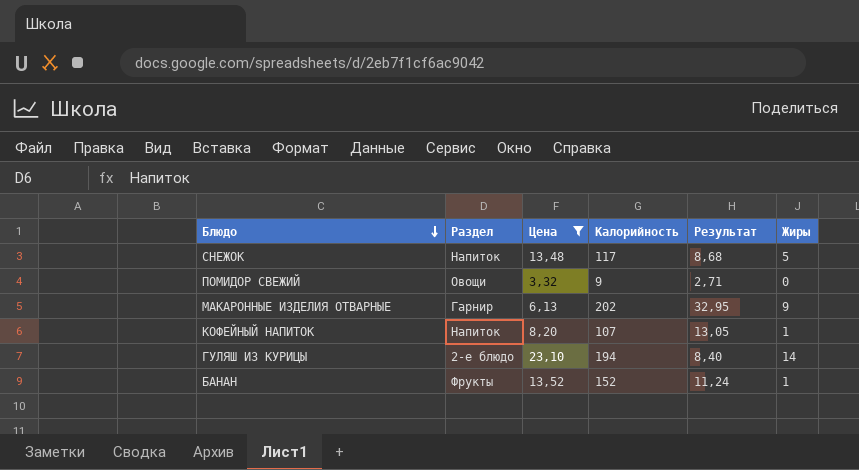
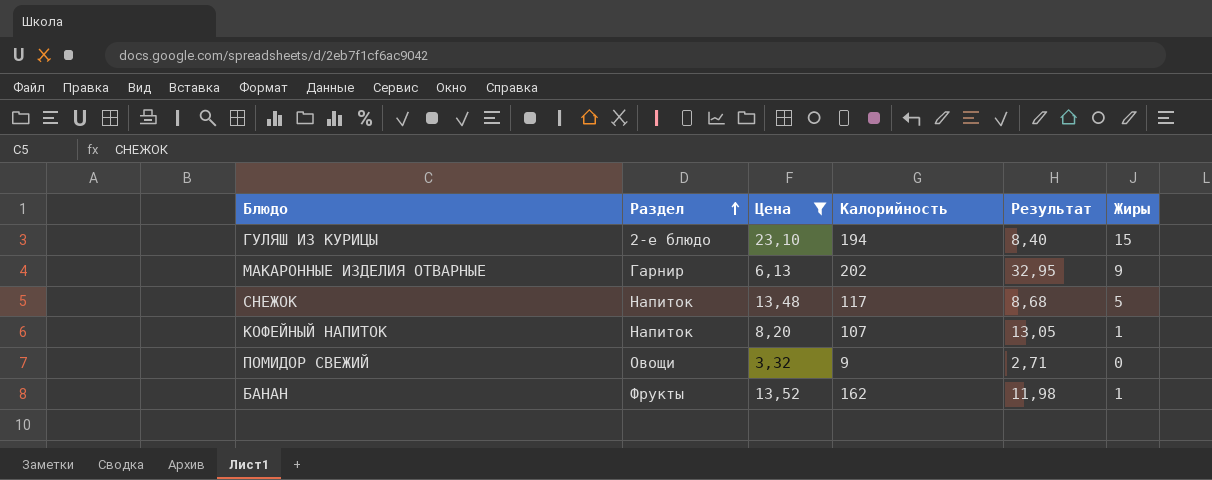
row order: Блюдо descending -> Раздел ascending
ГУЛЯШ ИЗ КУРИЦЫ | Жиры: 14 -> 15
БАНАН | Калорийность: 152 -> 162
БАНАН | Результат: 11,24 -> 11,98

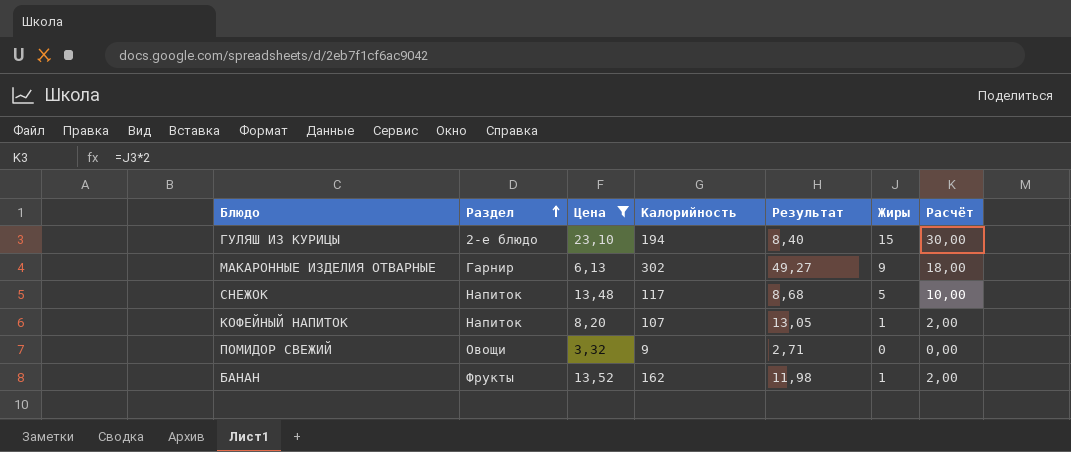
column Расчёт | formula: none -> [Жиры] * 2
МАКАРОННЫЕ ИЗДЕЛИЯ ОТВАРНЫЕ | Калорийность: 202 -> 302
МАКАРОННЫЕ ИЗДЕЛИЯ ОТВАРНЫЕ | Результат: 32,95 -> 49,27

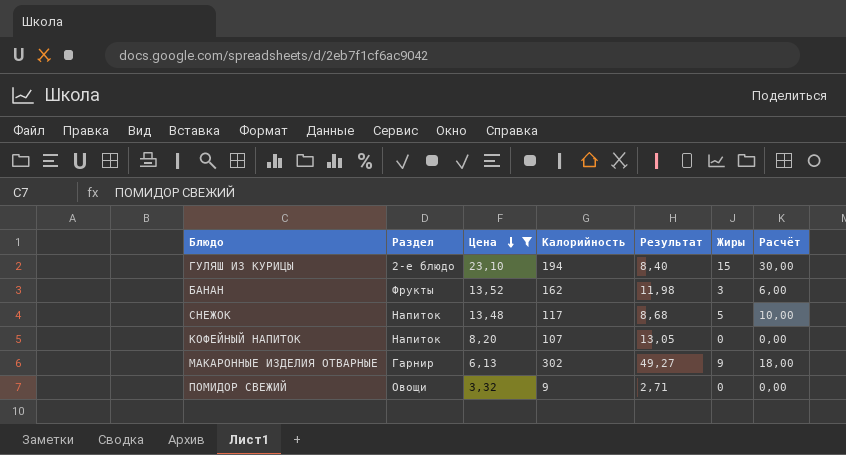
row order: Раздел ascending -> Цена descending
БАНАН | Жиры: 1 -> 3
БАНАН | Расчёт: 2,00 -> 6,00
КОФЕЙНЫЙ НАПИТОК | Жиры: 1 -> 0
КОФЕЙНЫЙ НАПИТОК | Расчёт: 2,00 -> 0,00

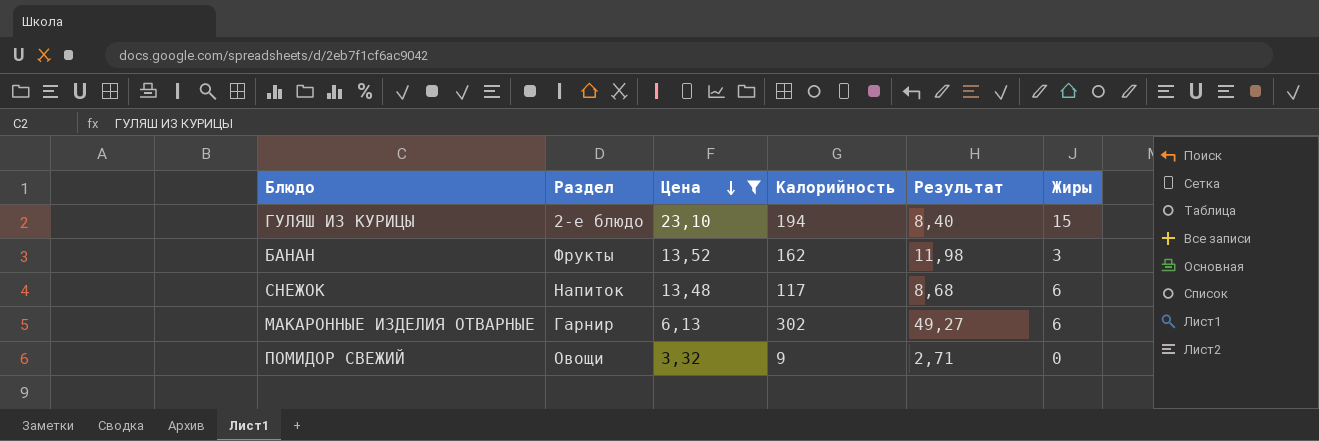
column Расчёт | formula: [Жиры] * 2 -> none
row КОФЕЙНЫЙ НАПИТОК: Напиток | 8,20 | 107 | 13,05 | 0 | 0,00 -> none
СНЕЖОК | Жиры: 5 -> 6
МАКАРОННЫЕ ИЗДЕЛИЯ ОТВАРНЫЕ | Жиры: 9 -> 6

